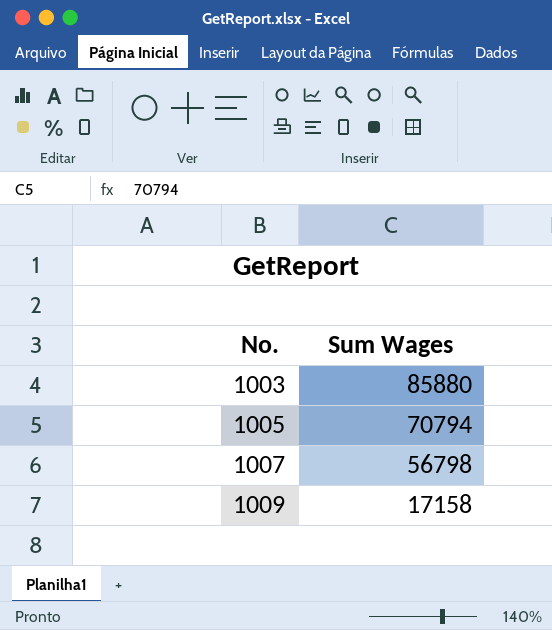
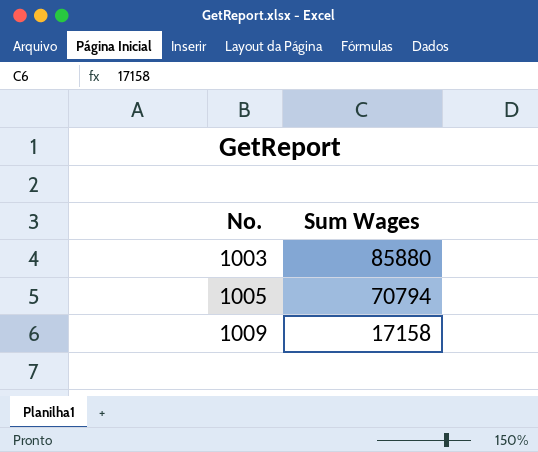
row 1007: 56798 -> none

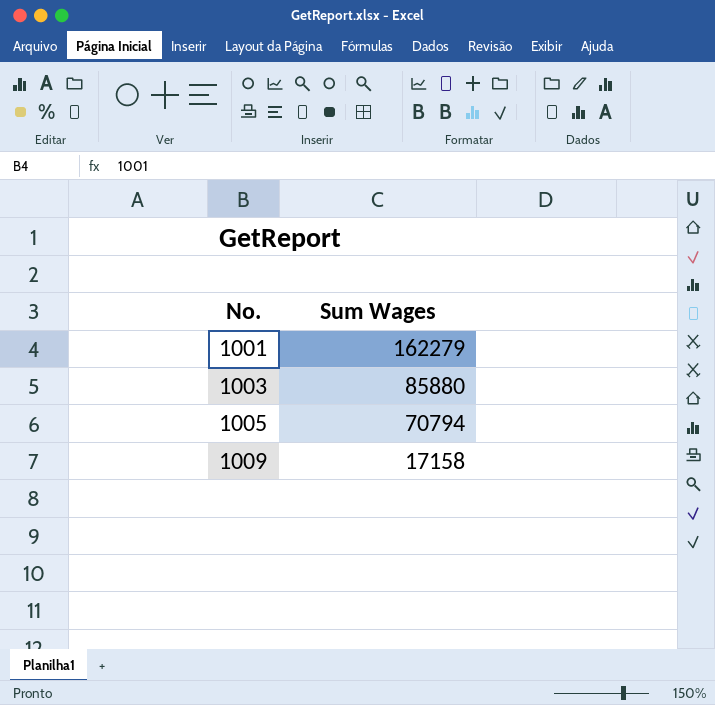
row 1001: none -> 162279

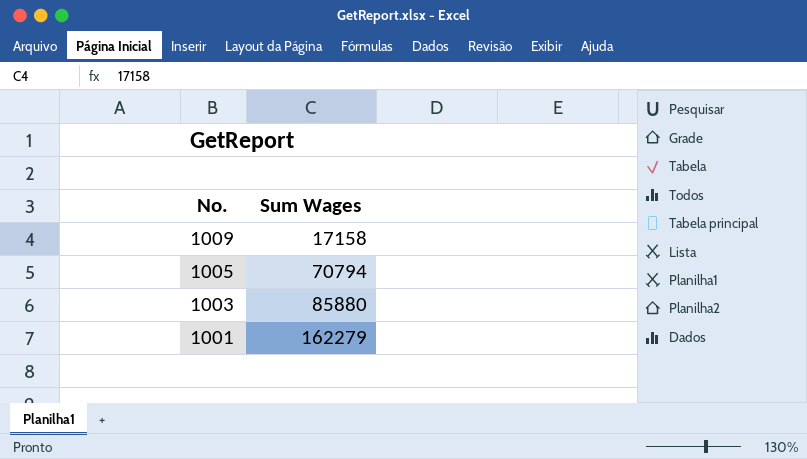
row order: No. ascending -> No. descending

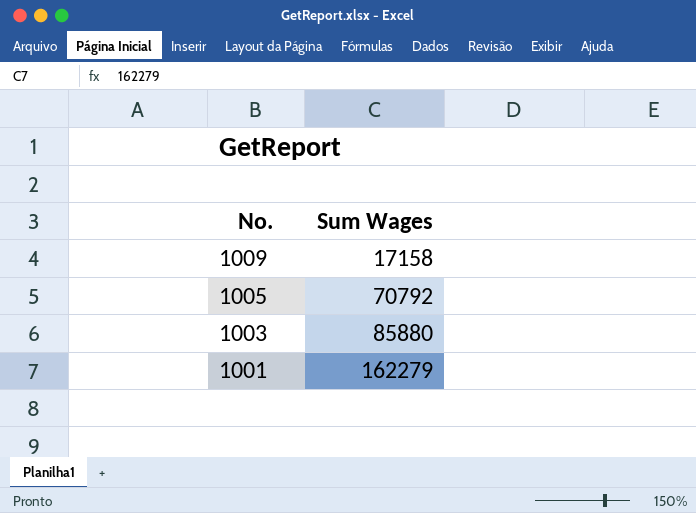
1005 | Sum Wages: 70794 -> 70792

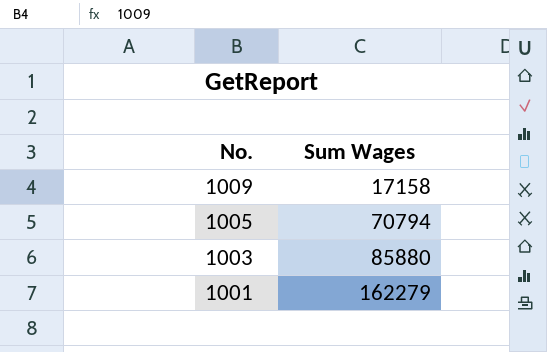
1005 | Sum Wages: 70792 -> 70794

